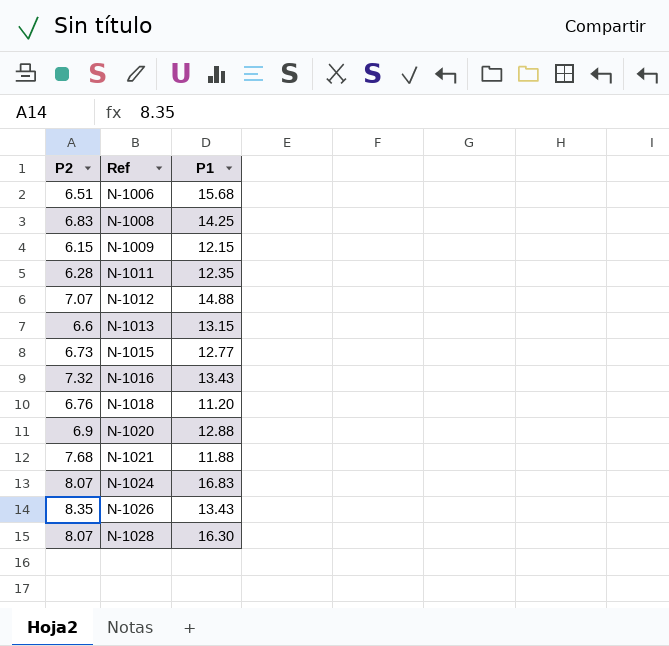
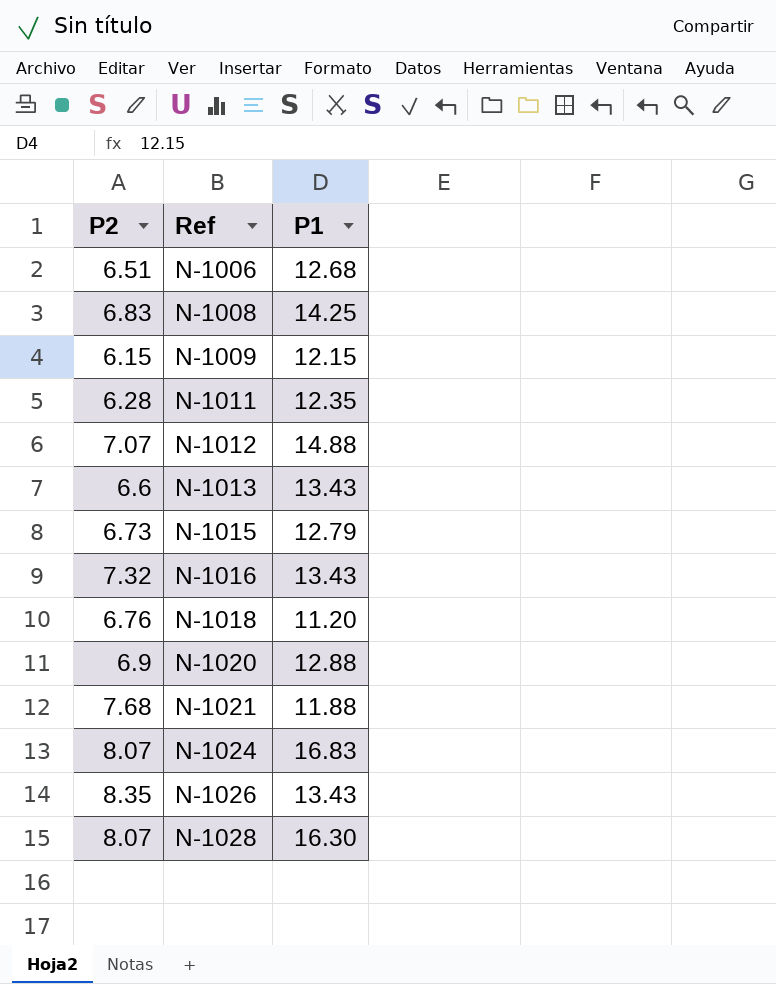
N-1006 | P1: 15.68 -> 12.68
N-1013 | P1: 13.15 -> 13.43
N-1015 | P1: 12.77 -> 12.79

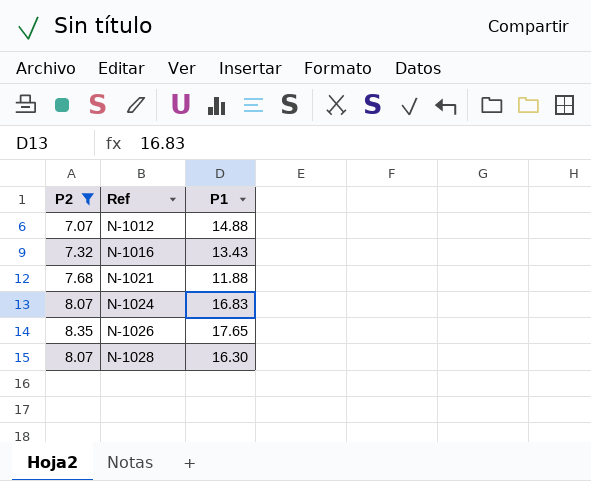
filter: none -> P2 >= 7.07
N-1026 | P1: 13.43 -> 17.65

